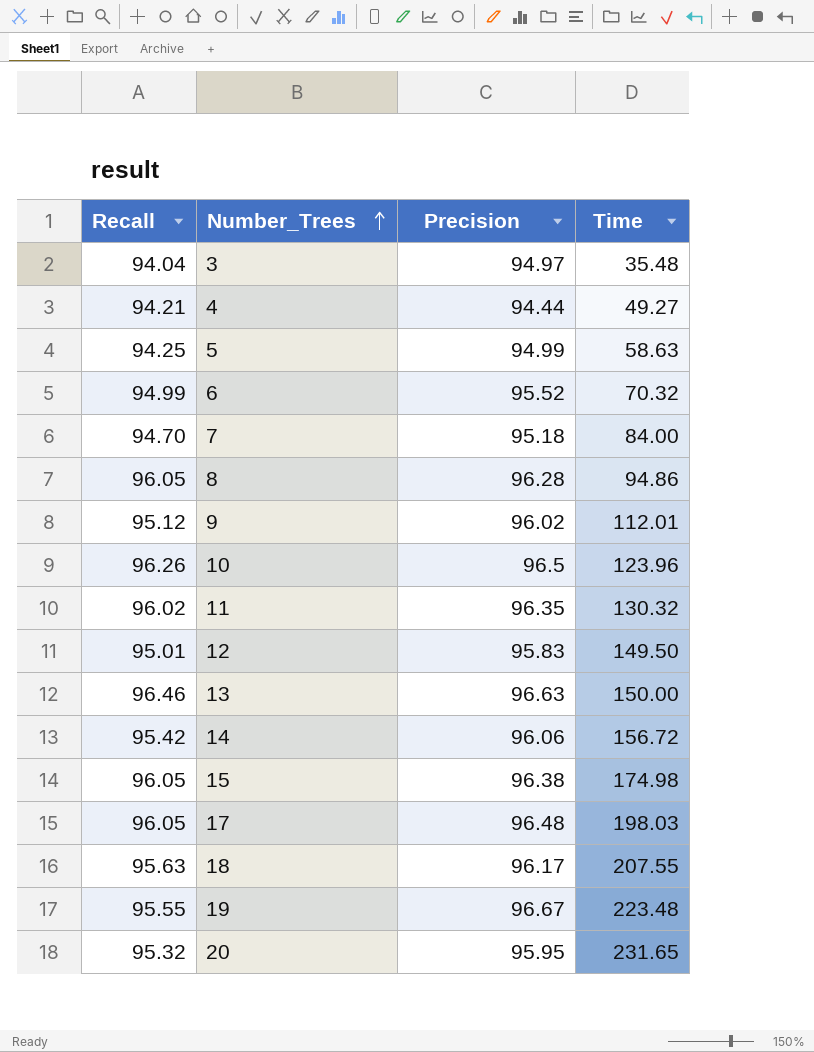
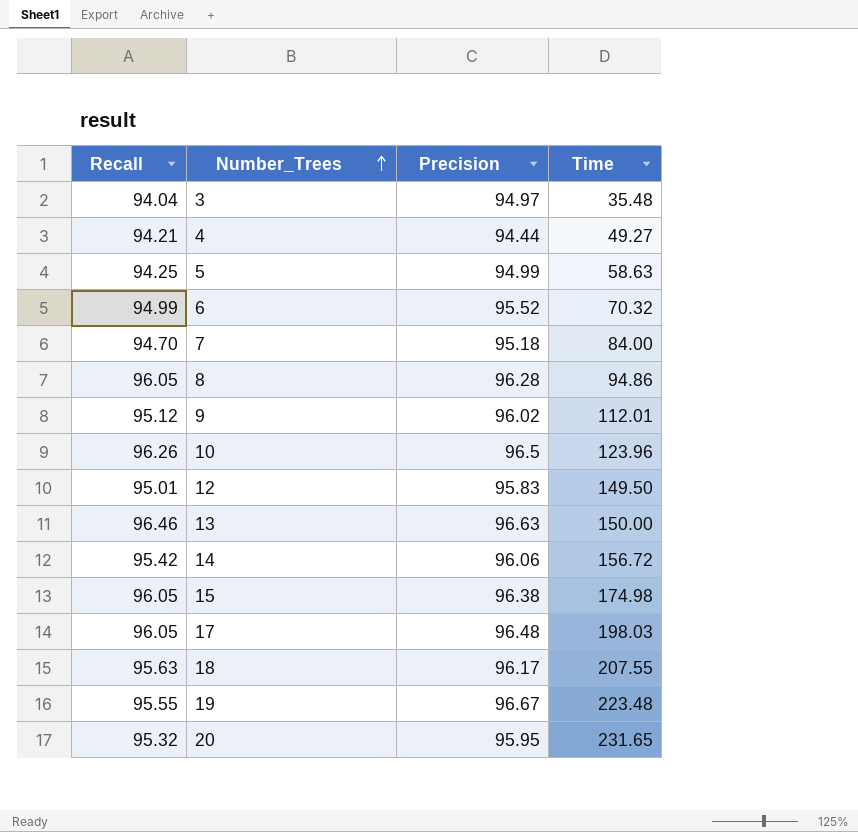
row 11: 96.02 | 96.35 | 130.32 -> none

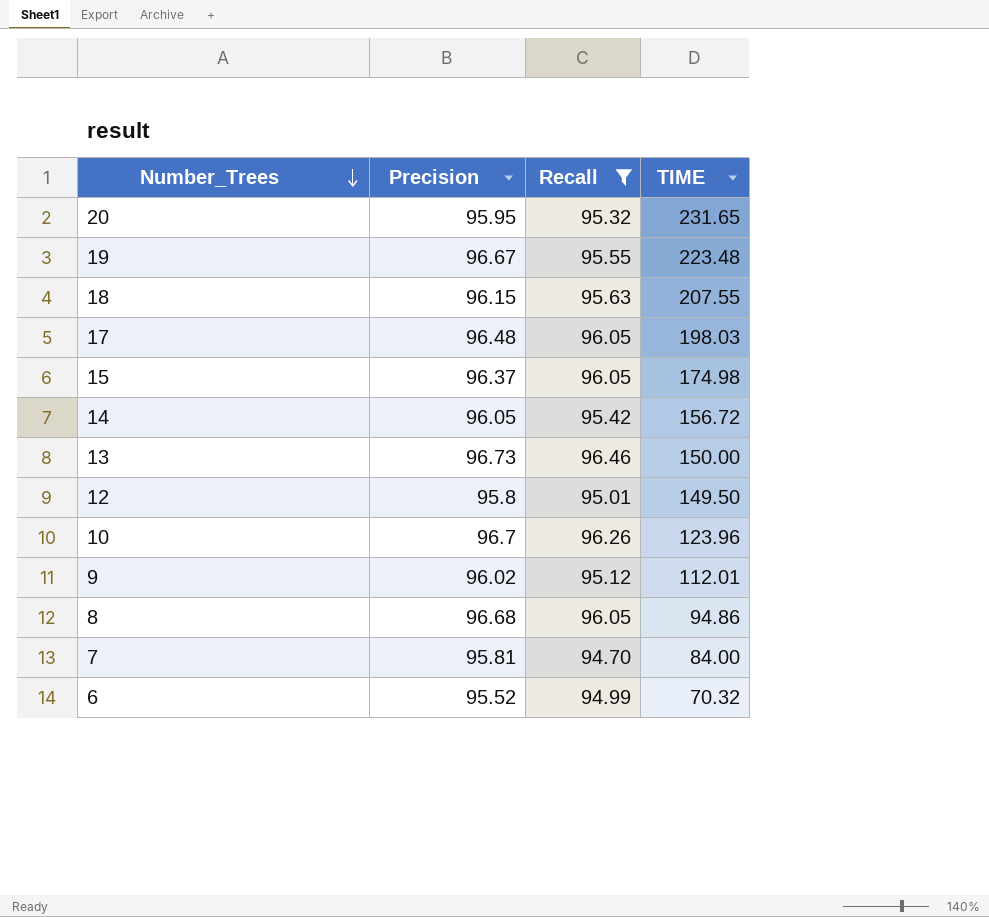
filter: none -> Recall >= 94.70
row order: Number_Trees ascending -> Number_Trees descending
column Recall | position: 1 -> 3
column name: Time -> TIME
18 | Precision: 96.17 -> 96.15
15 | Precision: 96.38 -> 96.37
14 | Precision: 96.06 -> 96.05
13 | Precision: 96.63 -> 96.73
12 | Precision: 95.83 -> 95.8
10 | Precision: 96.5 -> 96.7
8 | Precision: 96.28 -> 96.68
7 | Precision: 95.18 -> 95.81

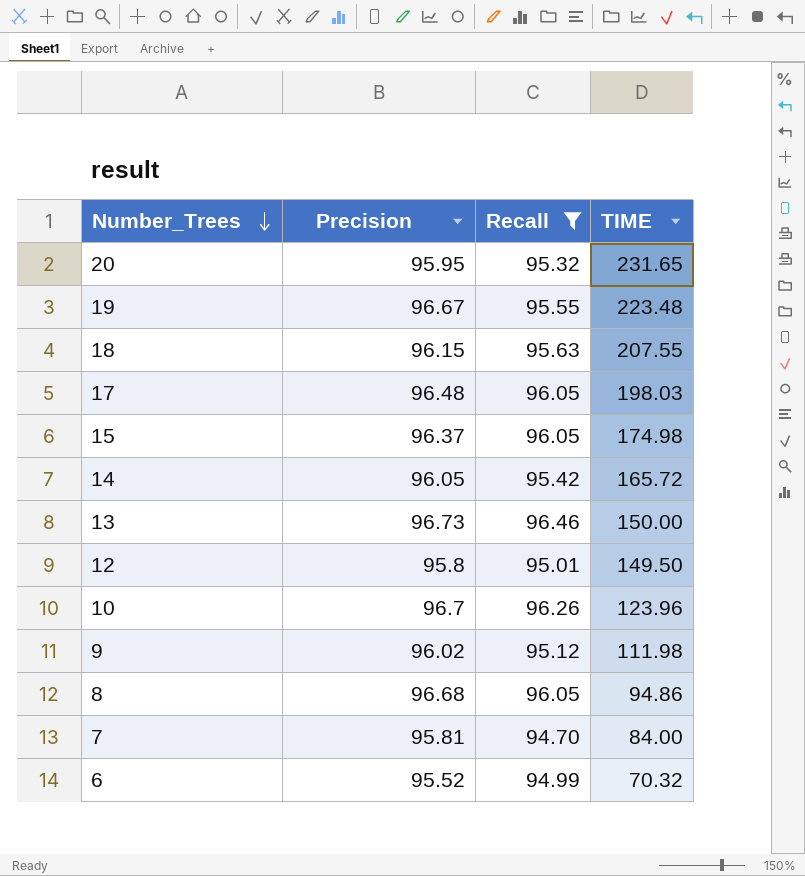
14 | TIME: 156.72 -> 165.72
9 | TIME: 112.01 -> 111.98

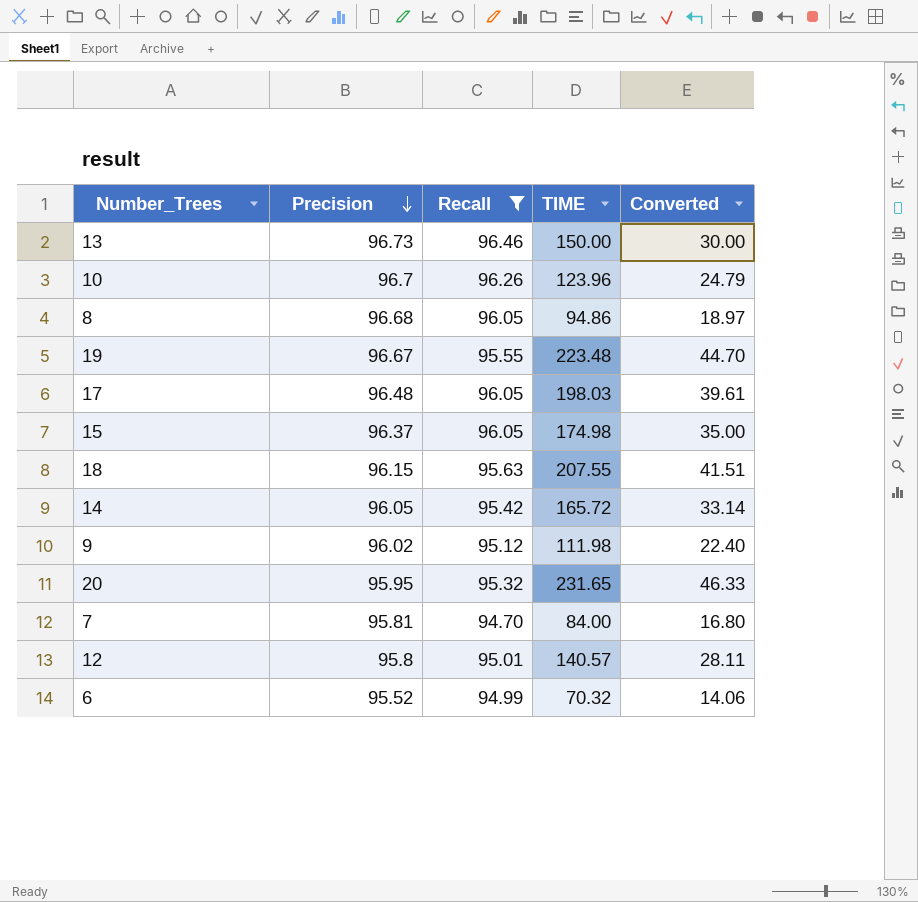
row order: Number_Trees descending -> Precision descending
column Converted | formula: none -> [TIME] * 0.2
12 | TIME: 149.50 -> 140.57

